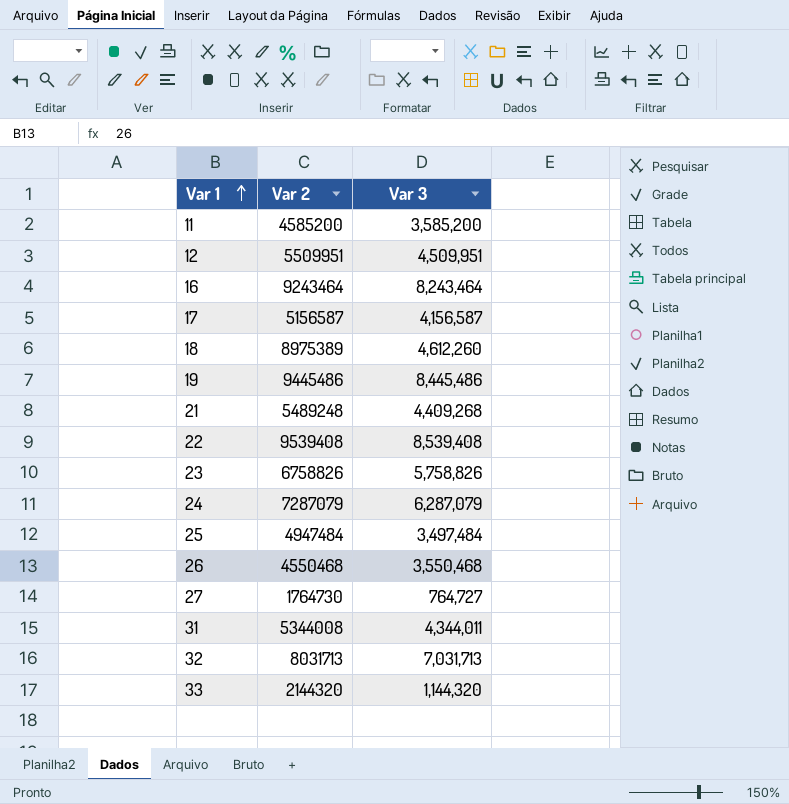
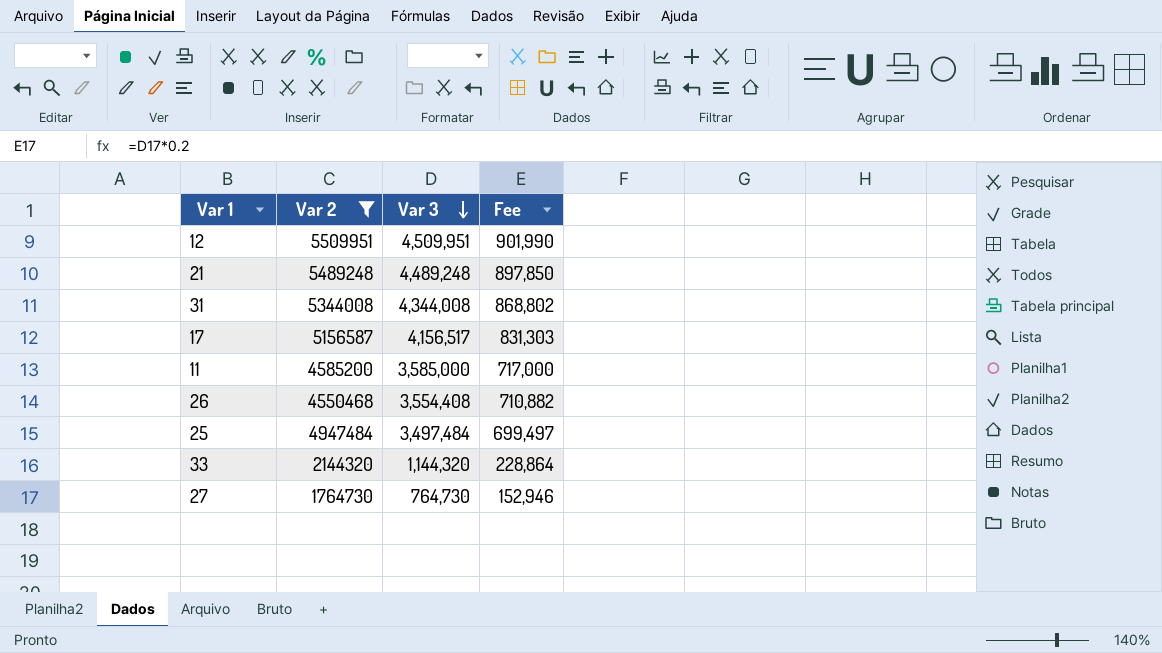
filter: none -> Var 2 <= 5509951
row order: Var 1 ascending -> Var 3 descending
column Fee | formula: none -> [Var 3] * 0.2
21 | Var 3: 4,409,268 -> 4,489,248
31 | Var 3: 4,344,011 -> 4,344,008
17 | Var 3: 4,156,587 -> 4,156,517
11 | Var 3: 3,585,200 -> 3,585,000
26 | Var 3: 3,550,468 -> 3,554,408
27 | Var 3: 764,727 -> 764,730

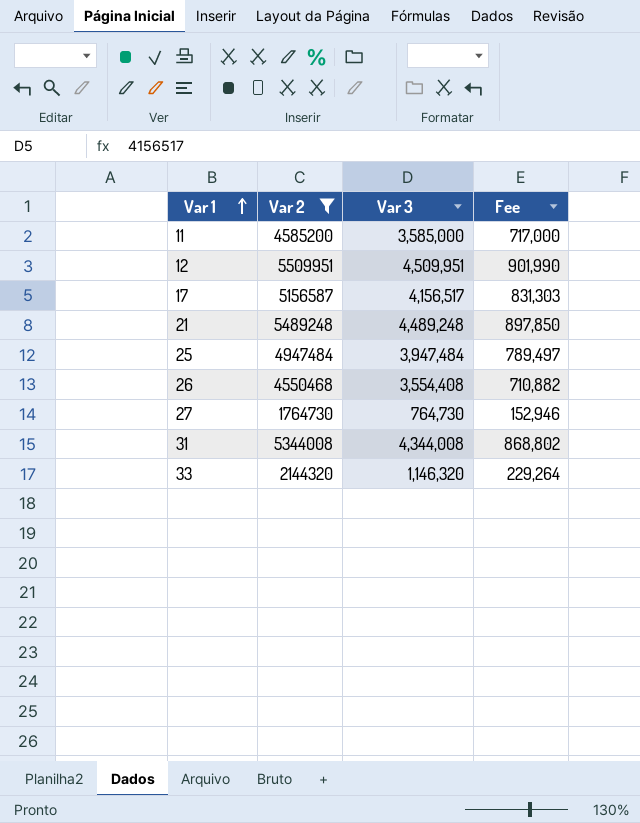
row order: Var 3 descending -> Var 1 ascending
25 | Var 3: 3,497,484 -> 3,947,484
25 | Fee: 699,497 -> 789,497
33 | Var 3: 1,144,320 -> 1,146,320
33 | Fee: 228,864 -> 229,264

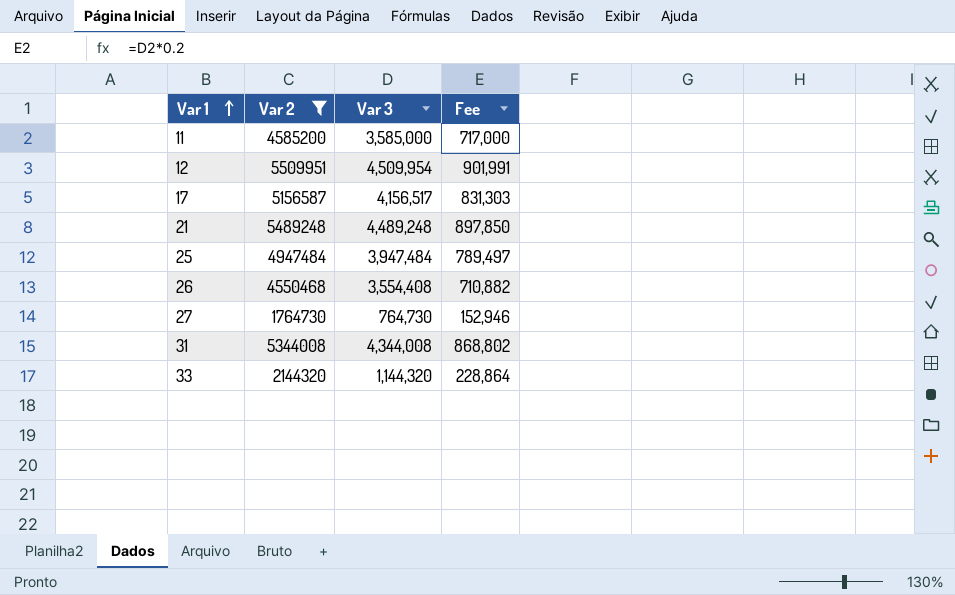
12 | Var 3: 4,509,951 -> 4,509,954
12 | Fee: 901,990 -> 901,991
33 | Var 3: 1,146,320 -> 1,144,320
33 | Fee: 229,264 -> 228,864

